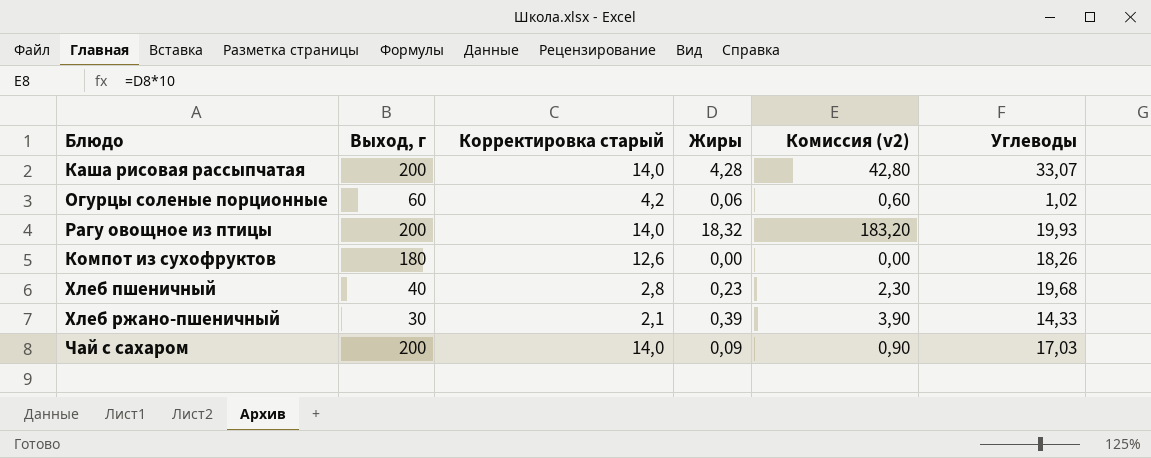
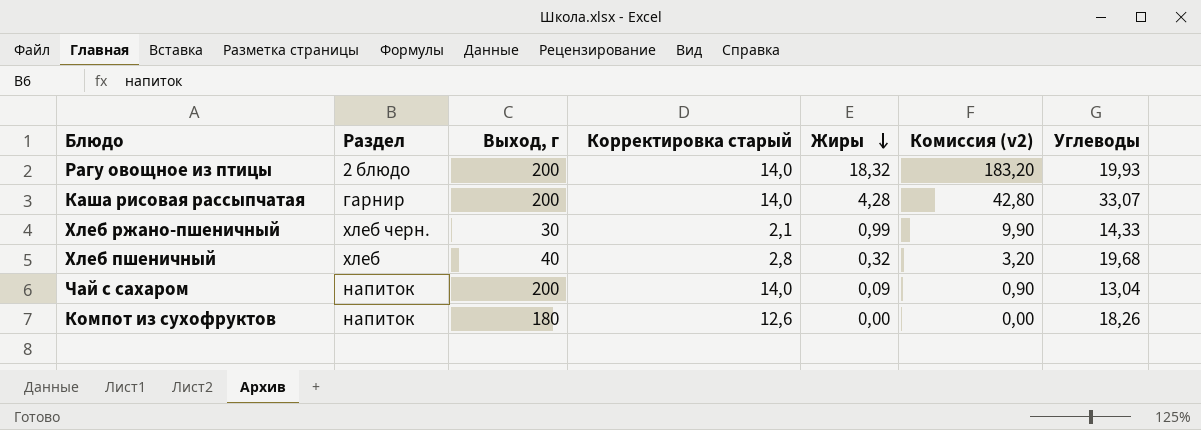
row order: none -> Жиры descending
column Раздел | position: none -> 2
row Огурцы соленые порционные: 60 | 4,2 | 0,06 | 0,60 | 1,02 -> none
Хлеб ржано-пшеничный | Жиры: 0,39 -> 0,99
Хлеб ржано-пшеничный | Комиссия (v2): 3,90 -> 9,90
Хлеб пшеничный | Жиры: 0,23 -> 0,32
Хлеб пшеничный | Комиссия (v2): 2,30 -> 3,20
Чай с сахаром | Углеводы: 17,03 -> 13,04

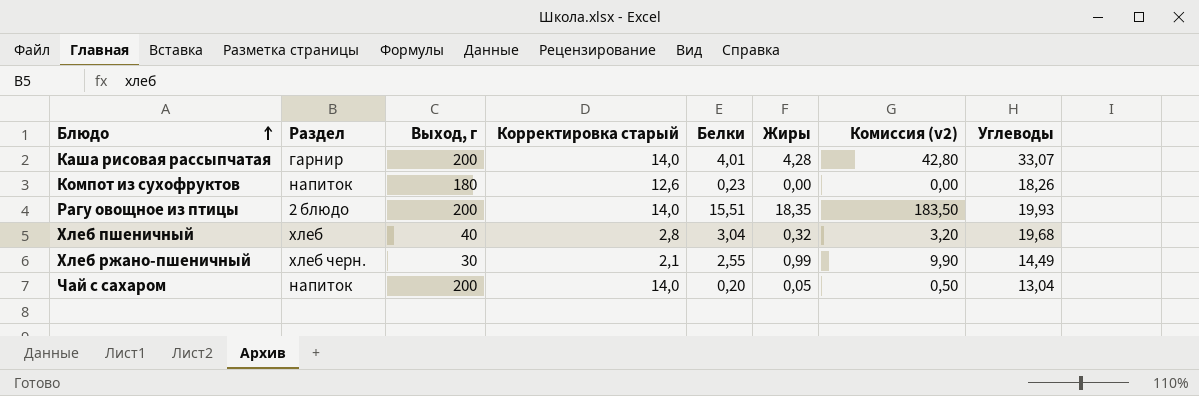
row order: Жиры descending -> Блюдо ascending
column Белки | position: none -> 5
Рагу овощное из птицы | Жиры: 18,32 -> 18,35
Рагу овощное из птицы | Комиссия (v2): 183,20 -> 183,50
Хлеб ржано-пшеничный | Углеводы: 14,33 -> 14,49
Чай с сахаром | Жиры: 0,09 -> 0,05
Чай с сахаром | Комиссия (v2): 0,90 -> 0,50

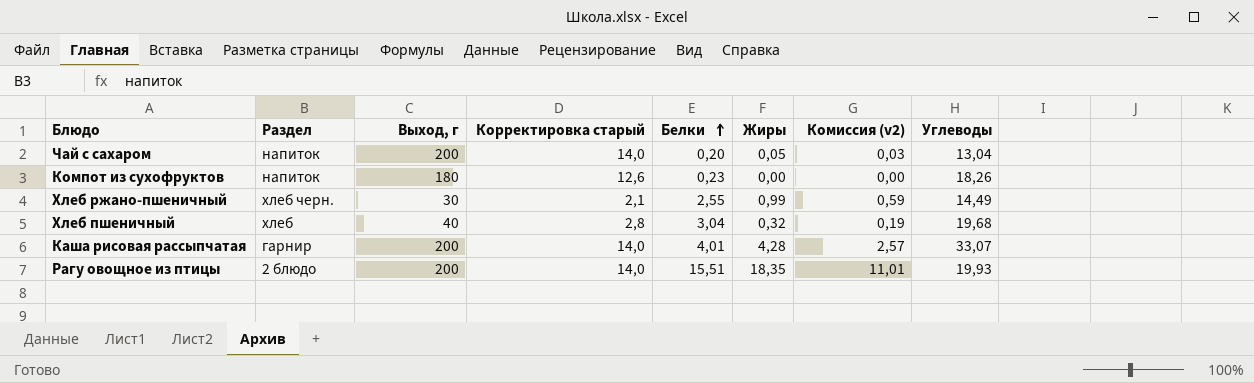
row order: Блюдо ascending -> Белки ascending
column Комиссия (v2) | formula: [Жиры] * 10 -> [Жиры] * 0,6

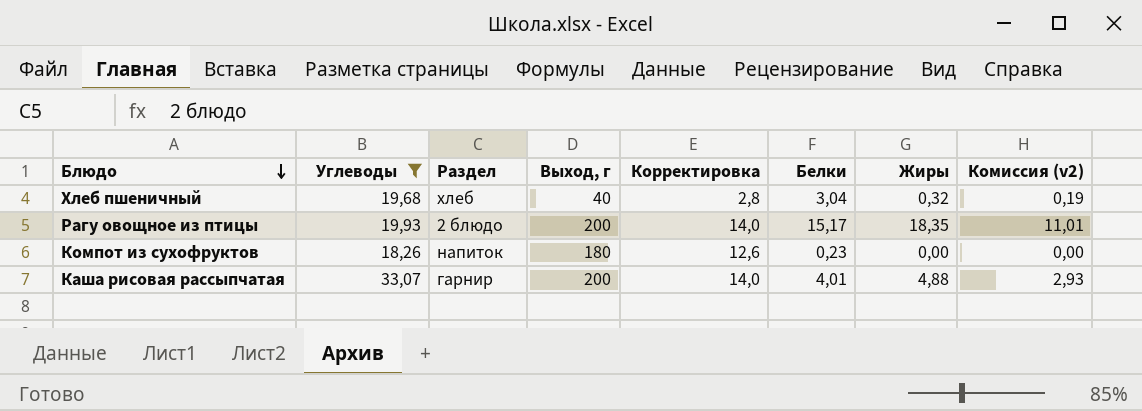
filter: none -> Углеводы >= 18,26
row order: Белки ascending -> Блюдо descending
column Углеводы | position: 8 -> 2
column name: Корректировка старый -> Корректировка
Рагу овощное из птицы | Белки: 15,51 -> 15,17
Каша рисовая рассыпчатая | Жиры: 4,28 -> 4,88
Каша рисовая рассыпчатая | Комиссия (v2): 2,57 -> 2,93

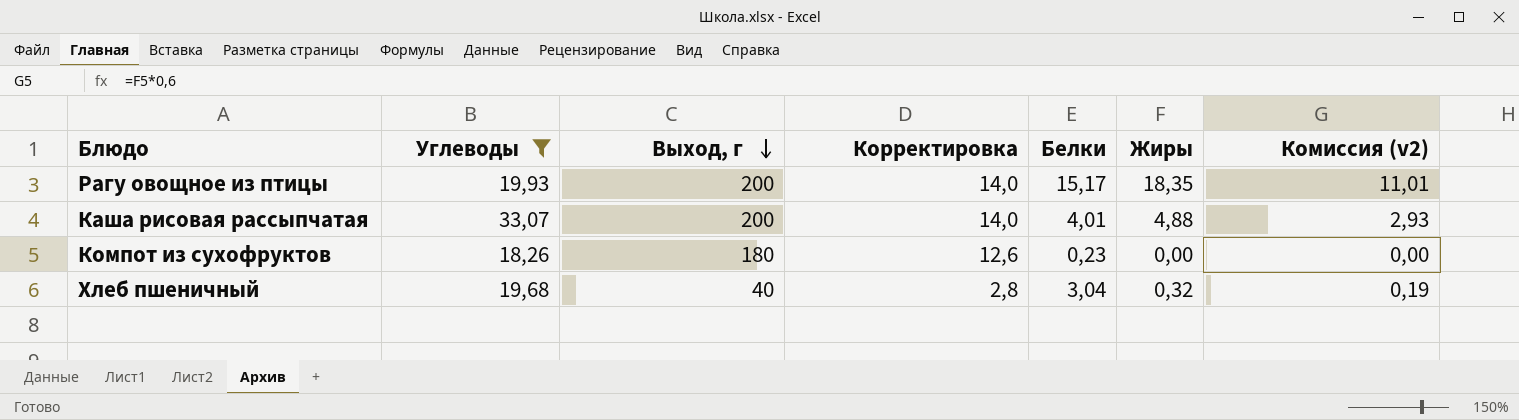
row order: Блюдо descending -> Выход, г descending
column Раздел | position: 3 -> none

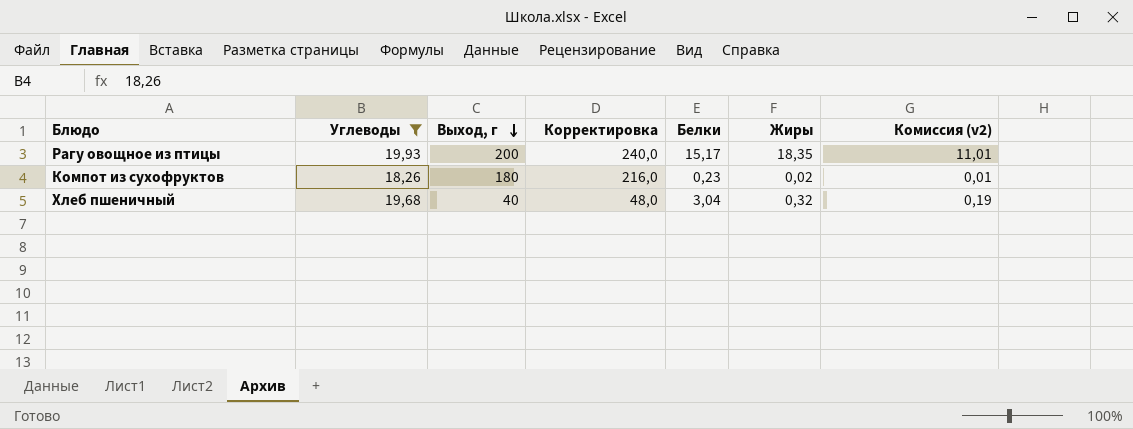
column Корректировка | formula: [Выход, г] * 0,07 -> [Выход, г] * 1,2
row Каша рисовая рассыпчатая: 33,07 | 200 | 14,0 | 4,01 | 4,88 | 2,93 -> none
Компот из сухофруктов | Жиры: 0,00 -> 0,02
Компот из сухофруктов | Комиссия (v2): 0,00 -> 0,01

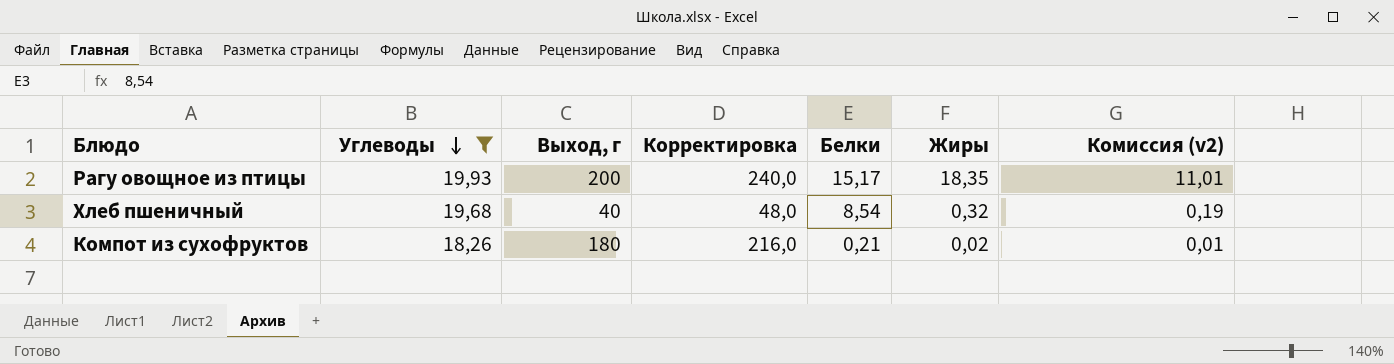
row order: Выход, г descending -> Углеводы descending
Хлеб пшеничный | Белки: 3,04 -> 8,54
Компот из сухофруктов | Белки: 0,23 -> 0,21

